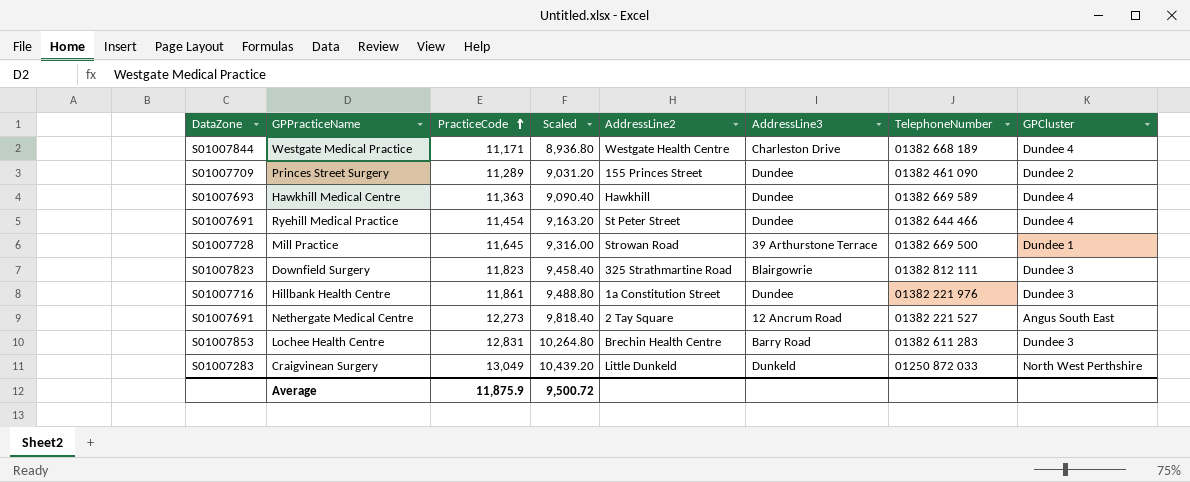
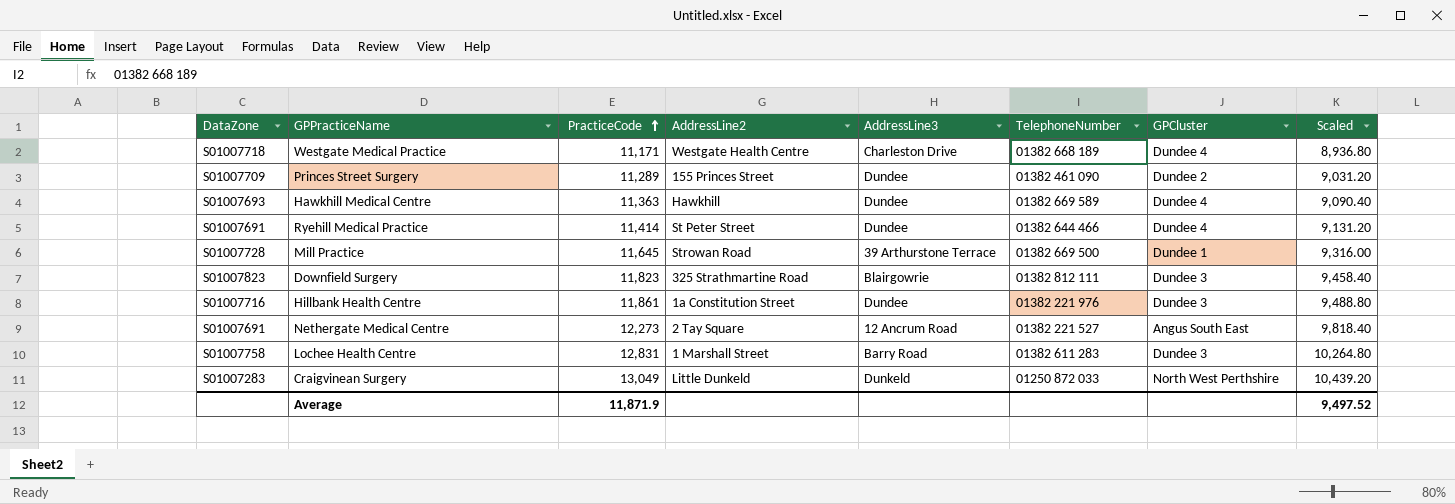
column Scaled | position: 4 -> 8
Westgate Medical Practice | DataZone: S01007844 -> S01007718
Ryehill Medical Practice | PracticeCode: 11,454 -> 11,414
Ryehill Medical Practice | Scaled: 9,163.20 -> 9,131.20
Lochee Health Centre | DataZone: S01007853 -> S01007758
Lochee Health Centre | AddressLine2: Brechin Health Centre -> 1 Marshall Street
Average | PracticeCode: 11,875.9 -> 11,871.9
Average | Scaled: 9,500.72 -> 9,497.52

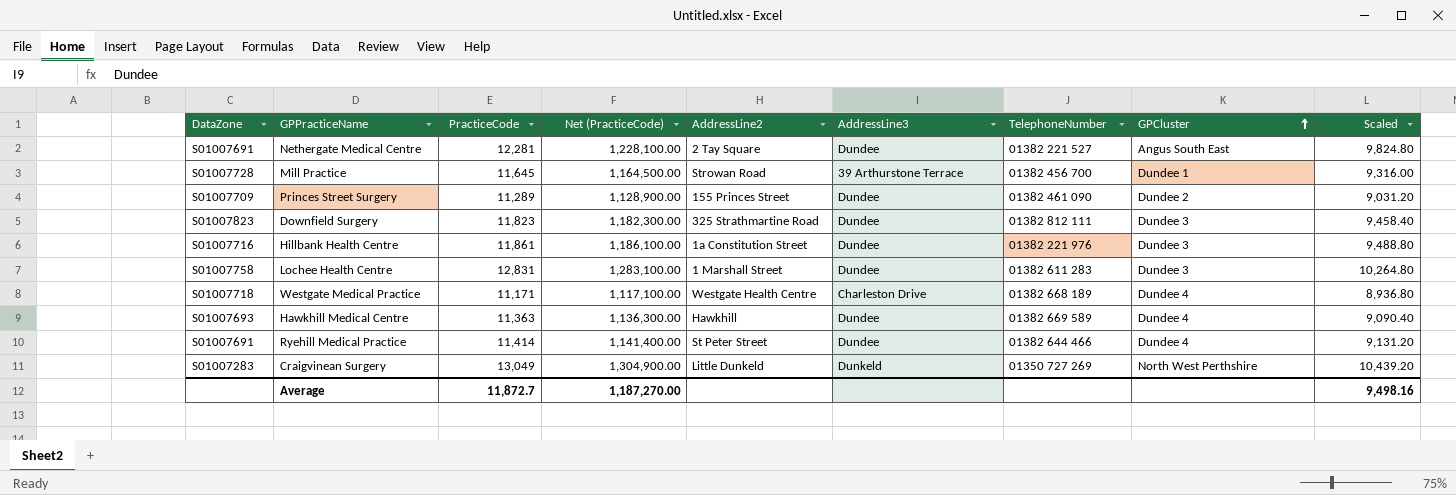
row order: PracticeCode ascending -> GPCluster ascending
column Net (PracticeCode) | formula: none -> [PracticeCode] * 100
Nethergate Medical Centre | PracticeCode: 12,273 -> 12,281
Nethergate Medical Centre | AddressLine3: 12 Ancrum Road -> Dundee
Nethergate Medical Centre | Scaled: 9,818.40 -> 9,824.80
Mill Practice | TelephoneNumber: 01382 669 500 -> 01382 456 700
Downfield Surgery | AddressLine3: Blairgowrie -> Dundee
Lochee Health Centre | AddressLine3: Barry Road -> Dundee
Craigvinean Surgery | TelephoneNumber: 01250 872 033 -> 01350 727 269
Average | PracticeCode: 11,871.9 -> 11,872.7
Average | Scaled: 9,497.52 -> 9,498.16

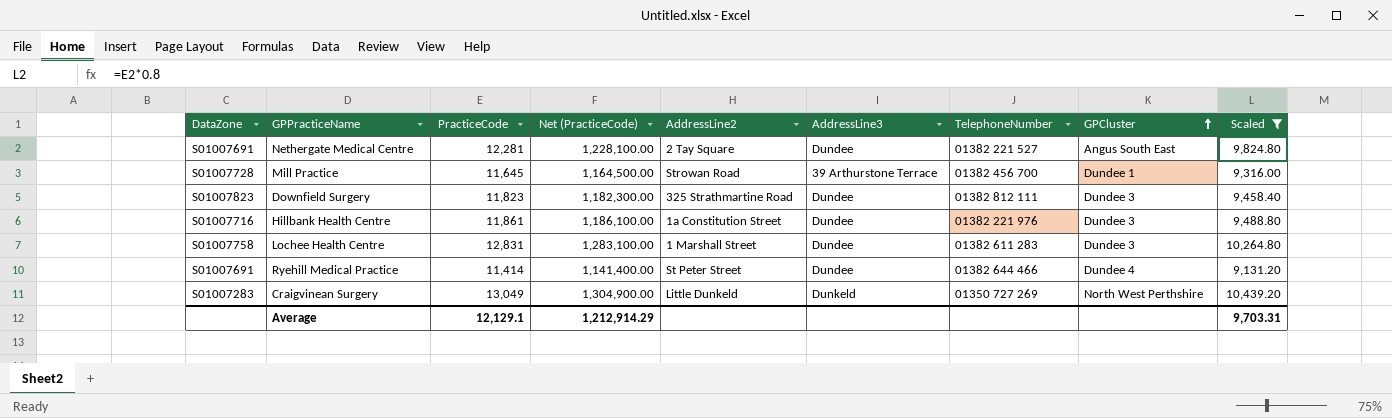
filter: none -> Scaled >= 9,131.20
Average | PracticeCode: 11,872.7 -> 12,129.1
Average | Net (PracticeCode): 1,187,270.00 -> 1,212,914.29
Average | Scaled: 9,498.16 -> 9,703.31

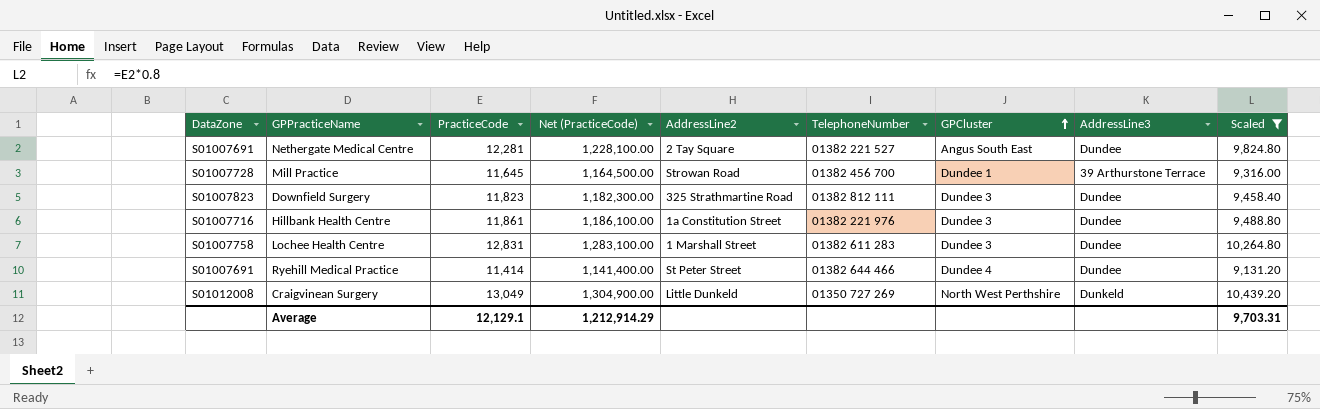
column AddressLine3 | position: 6 -> 8
Craigvinean Surgery | DataZone: S01007283 -> S01012008

